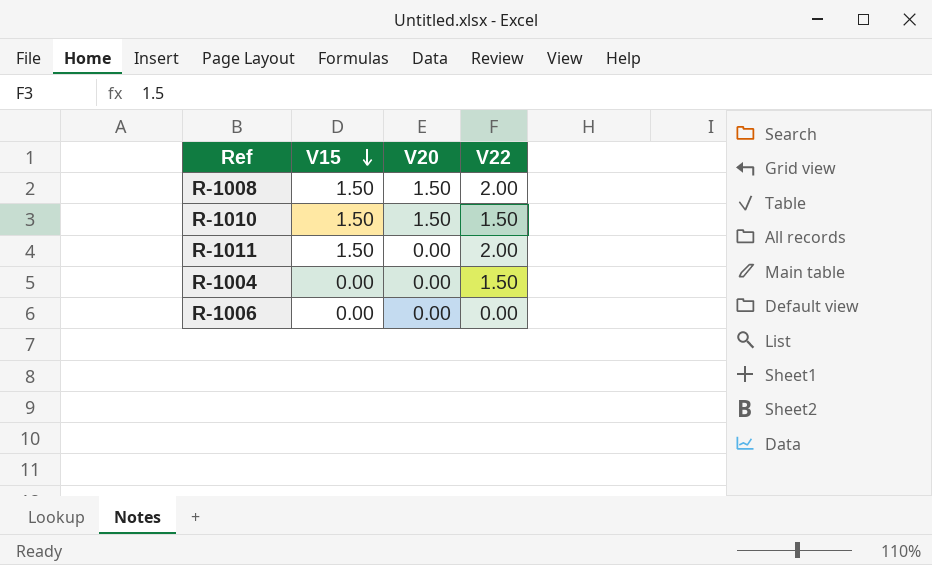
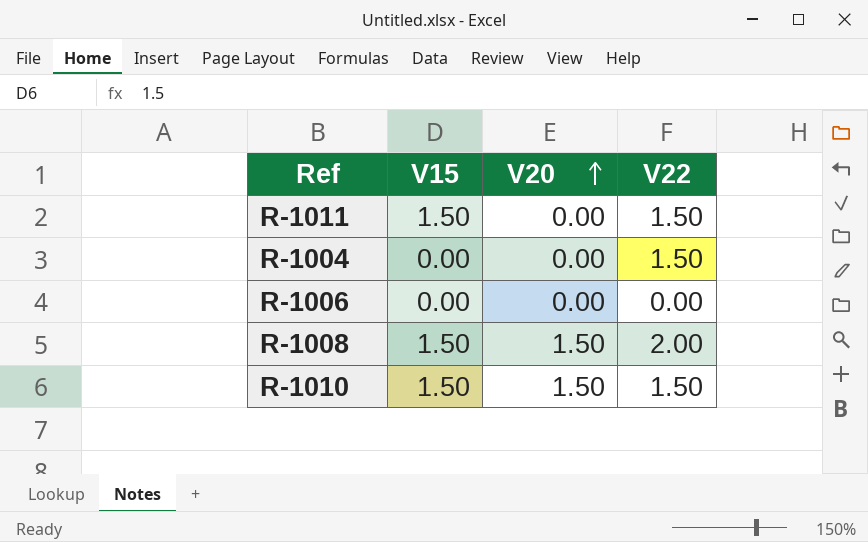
row order: V15 descending -> V20 ascending
R-1011 | V22: 2.00 -> 1.50

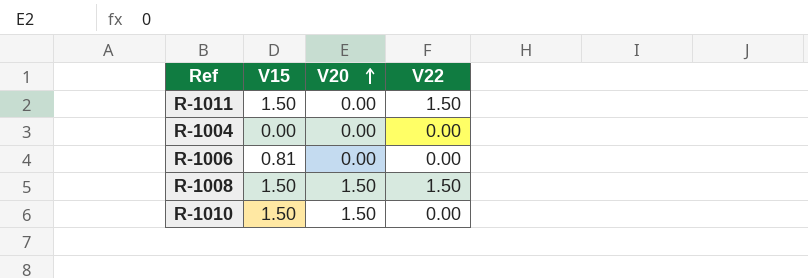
R-1004 | V22: 1.50 -> 0.00
R-1006 | V15: 0.00 -> 0.81
R-1008 | V22: 2.00 -> 1.50
R-1010 | V22: 1.50 -> 0.00

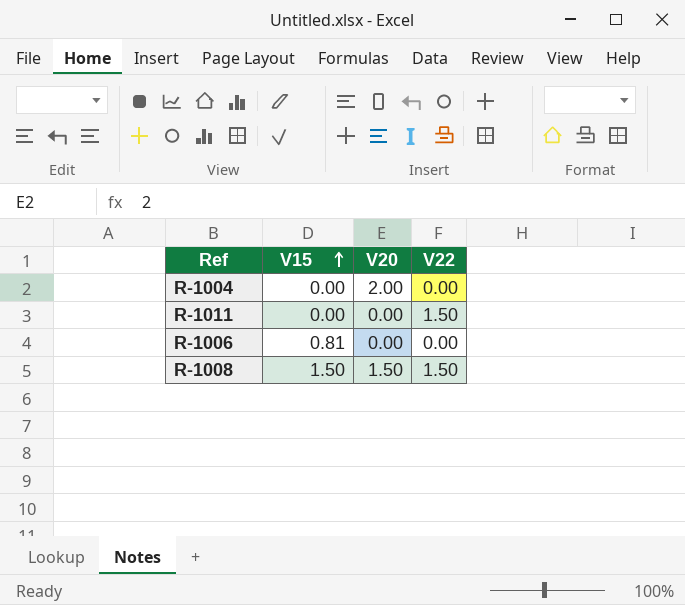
row order: V20 ascending -> V15 ascending
row R-1010: 1.50 | 1.50 | 0.00 -> none
R-1004 | V20: 0.00 -> 2.00
R-1011 | V15: 1.50 -> 0.00

